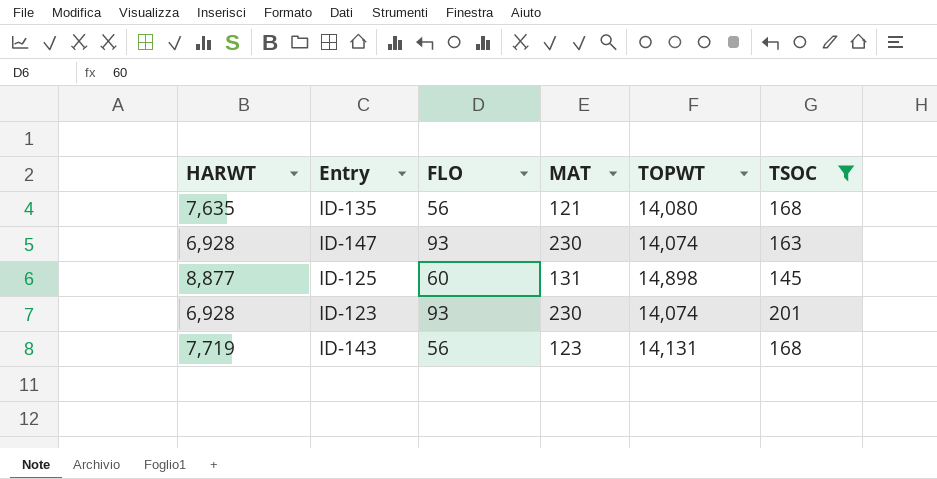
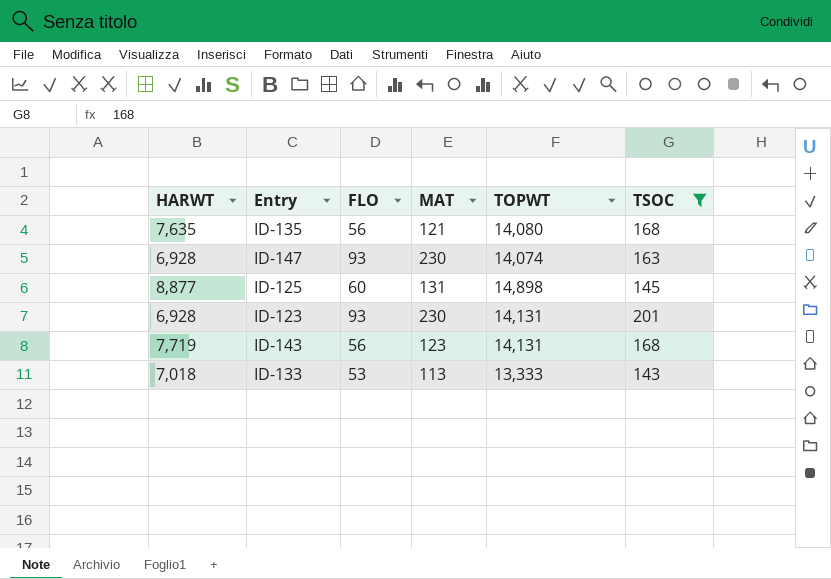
ID-123 | TOPWT: 14,074 -> 14,131
row ID-133: none -> 7,018 | 53 | 113 | 13,333 | 143

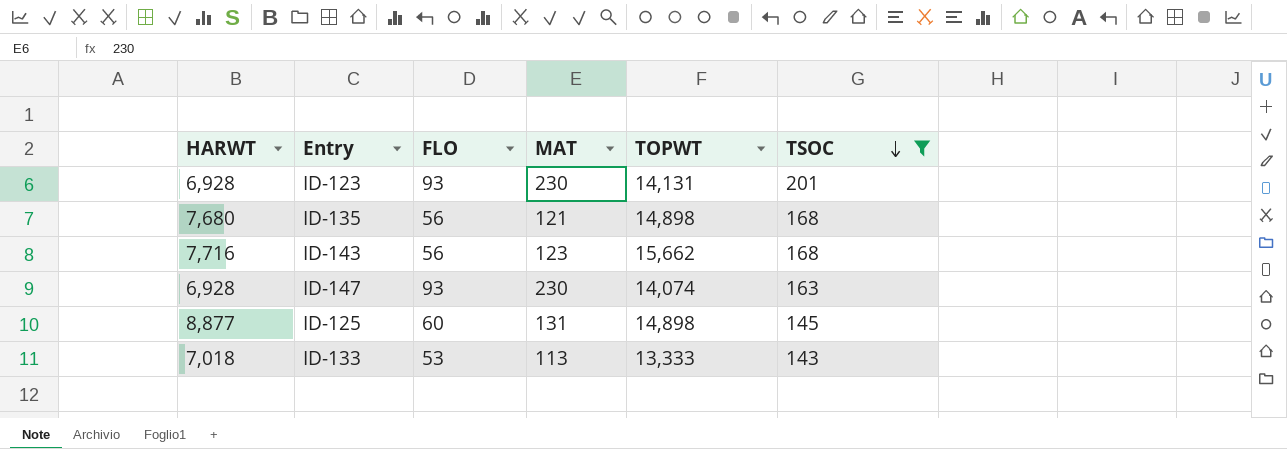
row order: none -> TSOC descending
ID-135 | HARWT: 7,635 -> 7,680
ID-135 | TOPWT: 14,080 -> 14,898
ID-143 | HARWT: 7,719 -> 7,716
ID-143 | TOPWT: 14,131 -> 15,662

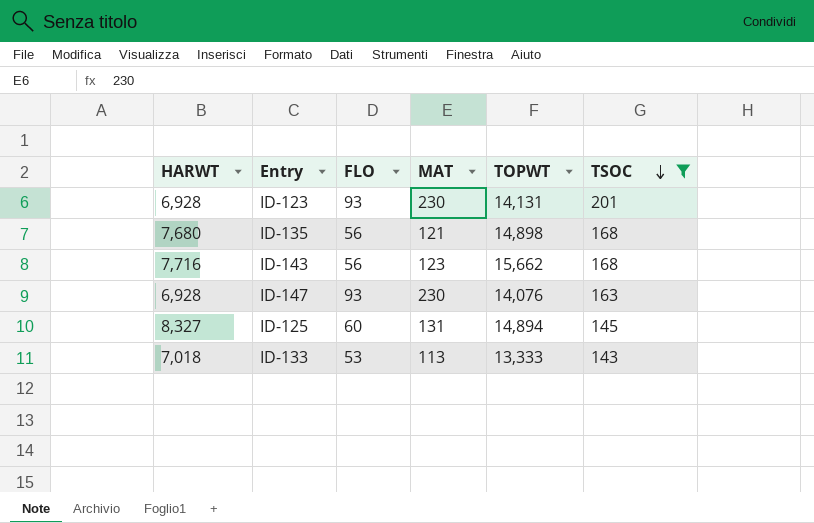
ID-147 | TOPWT: 14,074 -> 14,076
ID-125 | HARWT: 8,877 -> 8,327
ID-125 | TOPWT: 14,898 -> 14,894

